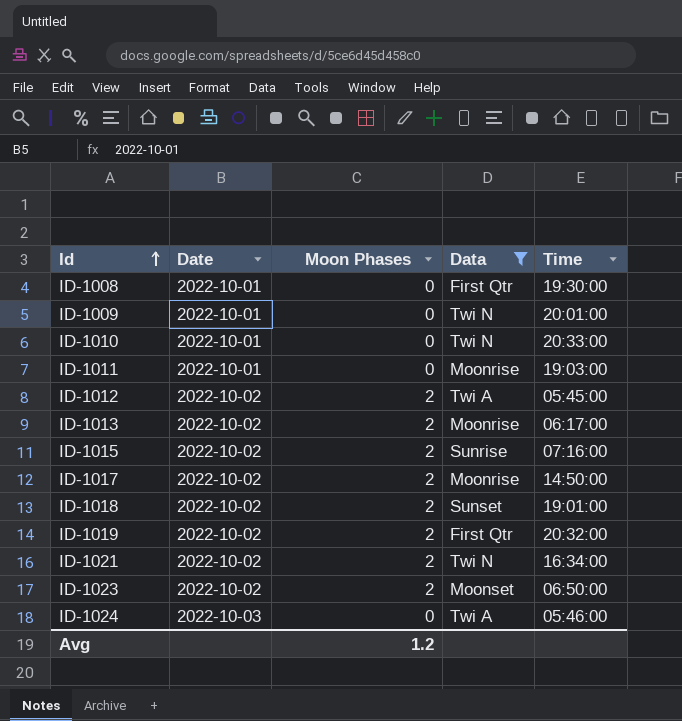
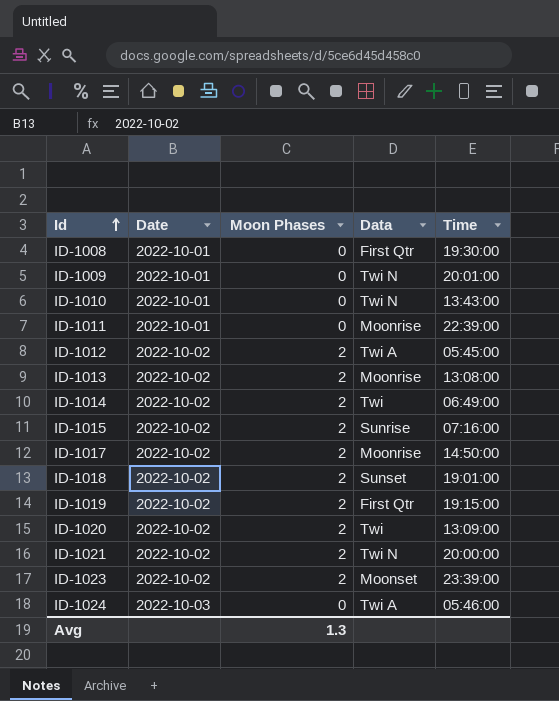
filter: Data != Twi -> none
ID-1010 | Time: 20:33:00 -> 13:43:00
ID-1011 | Time: 19:03:00 -> 22:39:00
ID-1013 | Time: 06:17:00 -> 13:08:00
ID-1019 | Time: 20:32:00 -> 19:15:00
ID-1021 | Time: 16:34:00 -> 20:00:00
ID-1023 | Time: 06:50:00 -> 23:39:00
Avg | Moon Phases: 1.2 -> 1.3

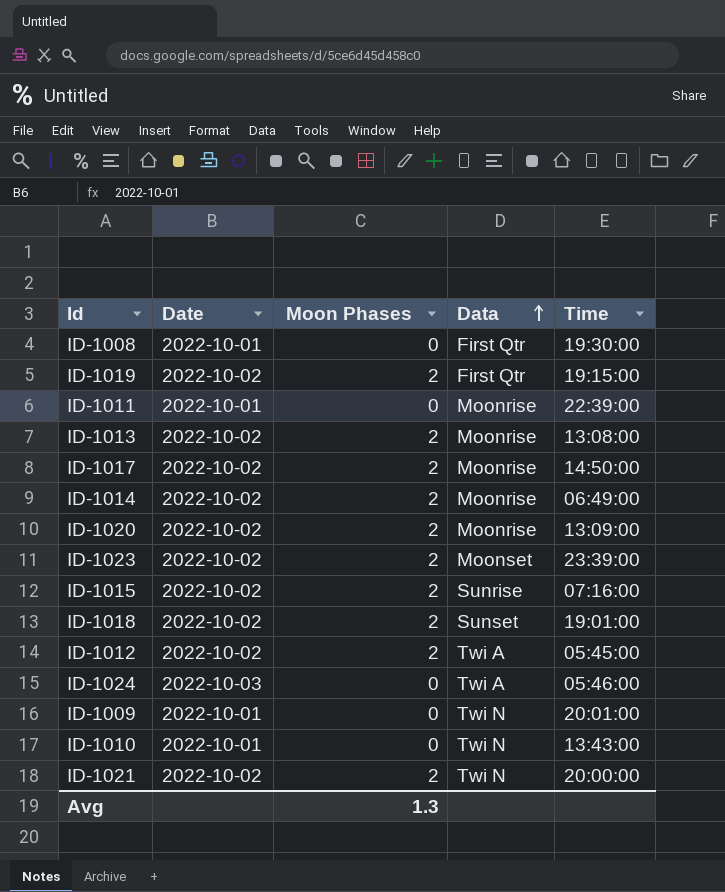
row order: Id ascending -> Data ascending
ID-1014 | Data: Twi -> Moonrise
ID-1020 | Data: Twi -> Moonrise

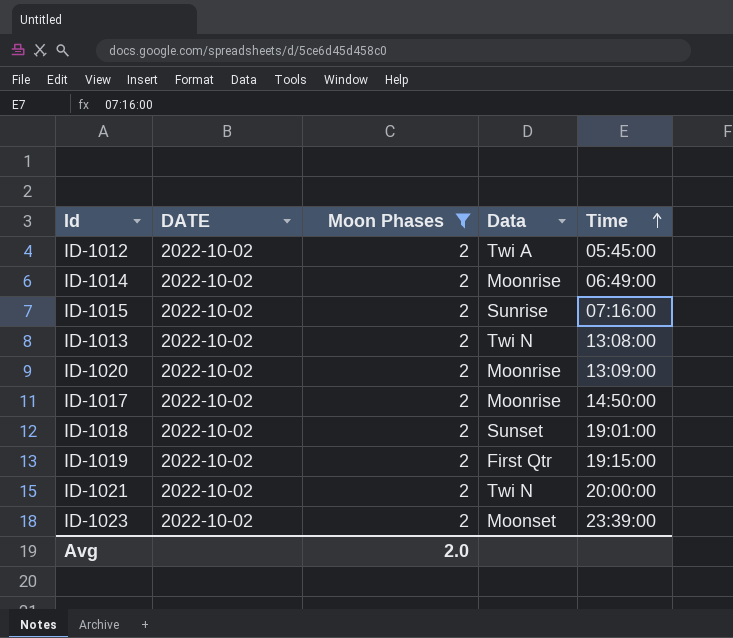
filter: none -> Moon Phases = 2
row order: Data ascending -> Time ascending
column name: Date -> DATE
ID-1013 | Data: Moonrise -> Twi N
Avg | Moon Phases: 1.3 -> 2.0

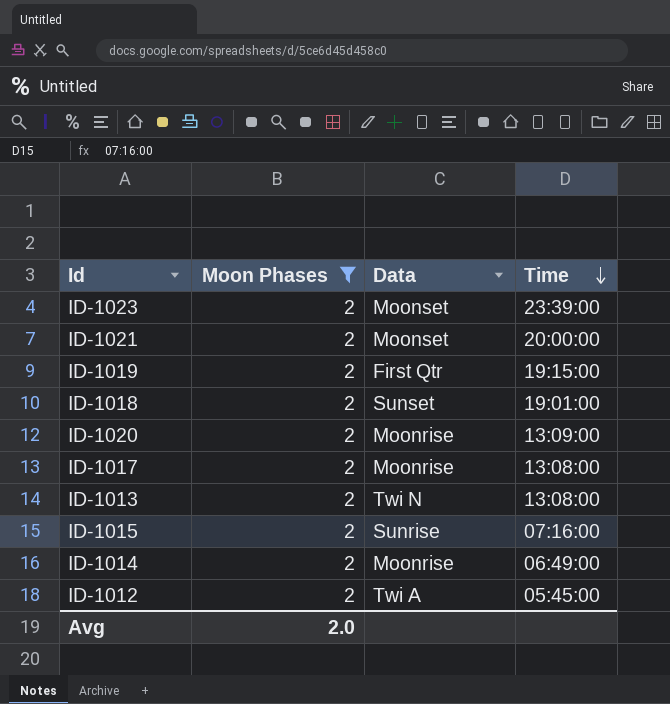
row order: Time ascending -> Time descending
column DATE | position: 2 -> none
ID-1021 | Data: Twi N -> Moonset
ID-1017 | Time: 14:50:00 -> 13:08:00

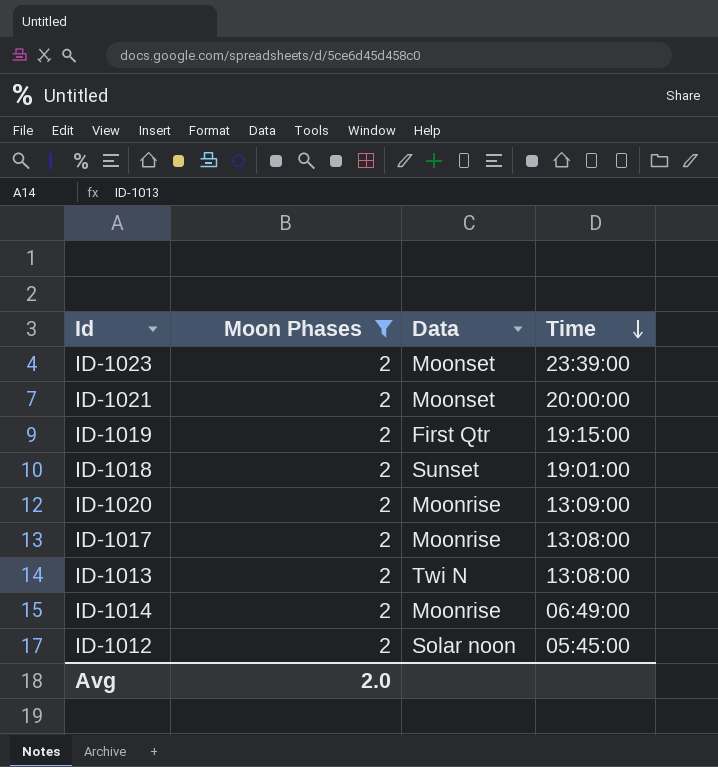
row ID-1015: 2 | Sunrise | 07:16:00 -> none
ID-1012 | Data: Twi A -> Solar noon

